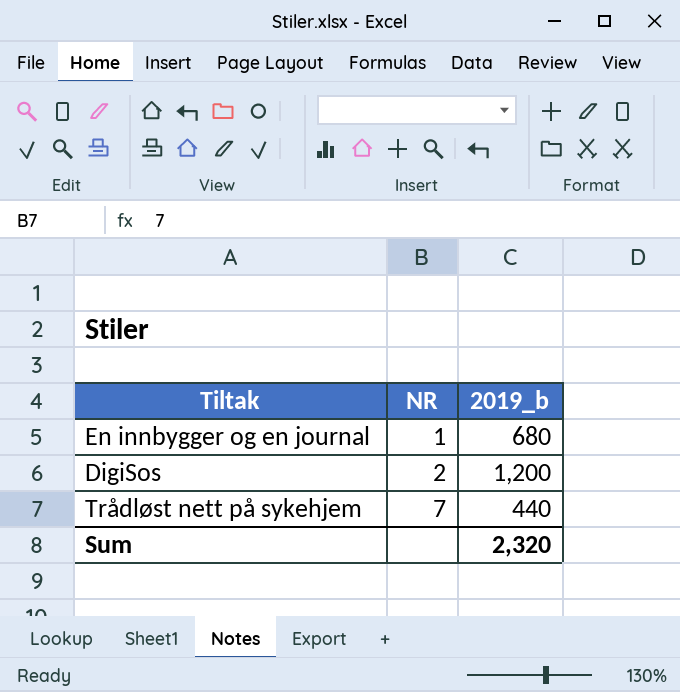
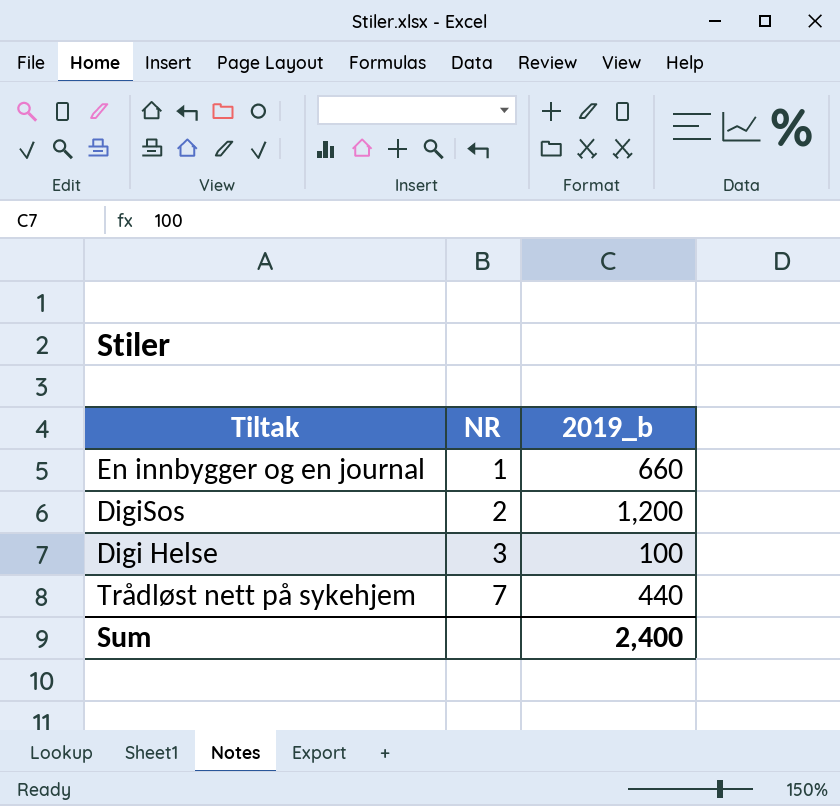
En innbygger og en journal | 2019_b: 680 -> 660
row Digi Helse: none -> 3 | 100
Sum | 2019_b: 2,320 -> 2,400

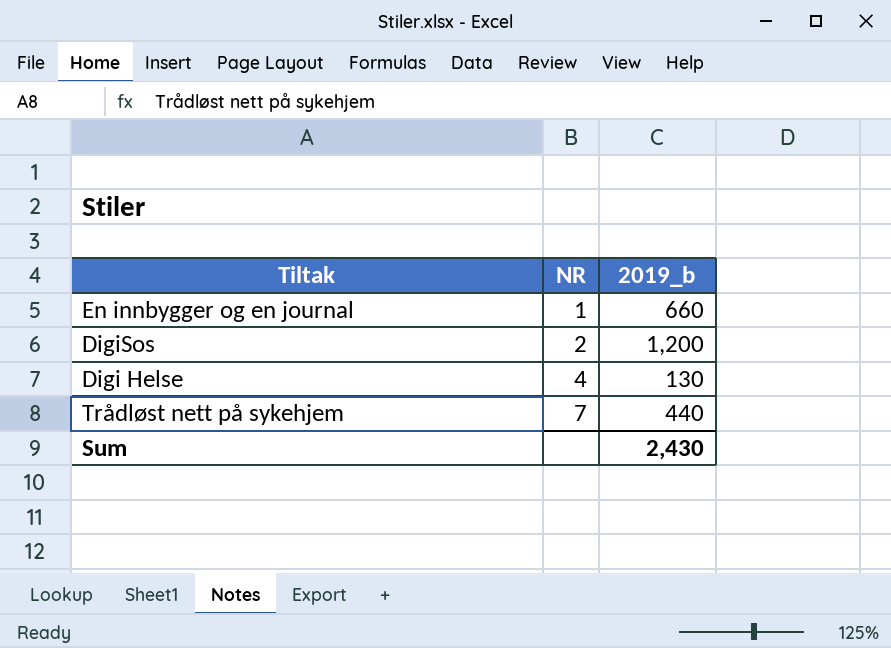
Digi Helse | NR: 3 -> 4
Digi Helse | 2019_b: 100 -> 130
Sum | 2019_b: 2,400 -> 2,430

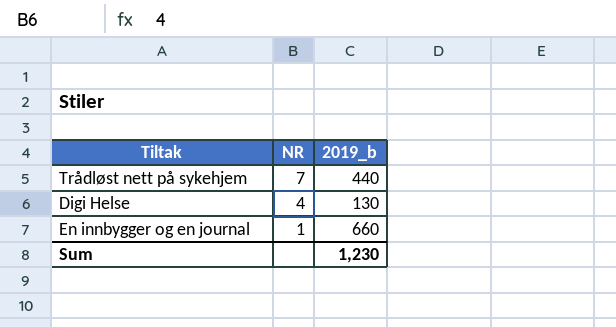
row order: NR ascending -> NR descending
row DigiSos: 2 | 1,200 -> none
Sum | 2019_b: 2,430 -> 1,230

